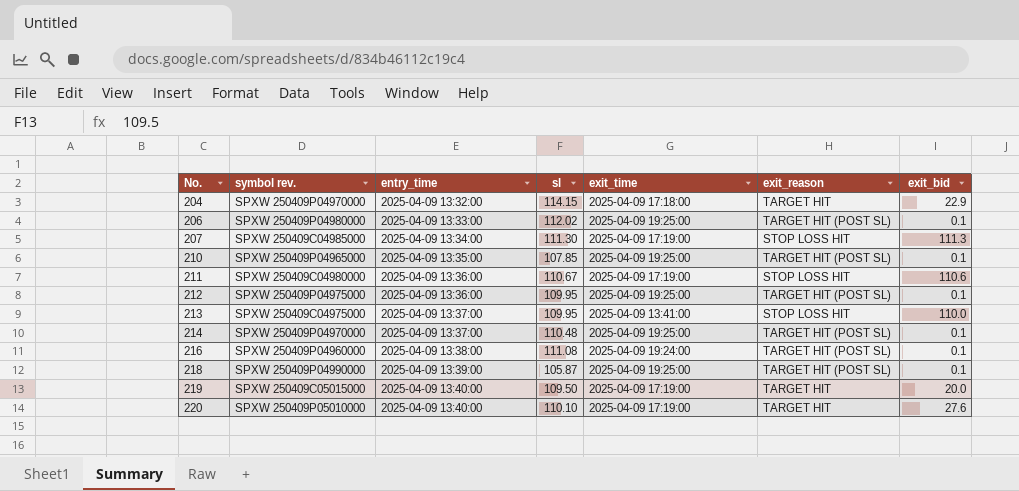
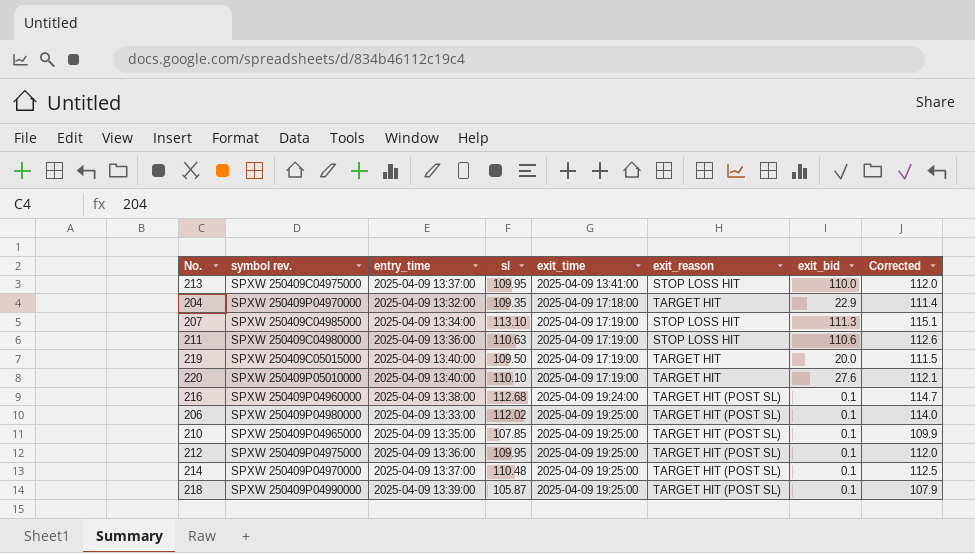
row order: No. ascending -> exit_time ascending
column Corrected | formula: none -> [sl] + 2
204 | sl: 114.15 -> 109.35
207 | sl: 111.30 -> 113.10
211 | sl: 110.67 -> 110.63
216 | sl: 111.08 -> 112.68

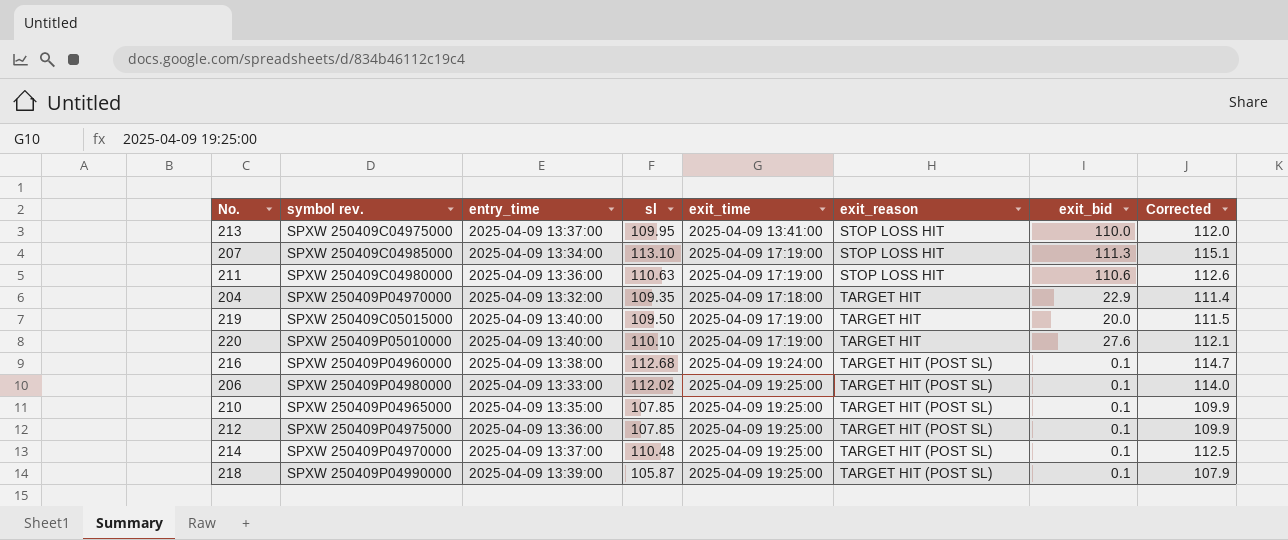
row order: exit_time ascending -> exit_reason ascending
212 | sl: 109.95 -> 107.85
212 | Corrected: 112.0 -> 109.9

